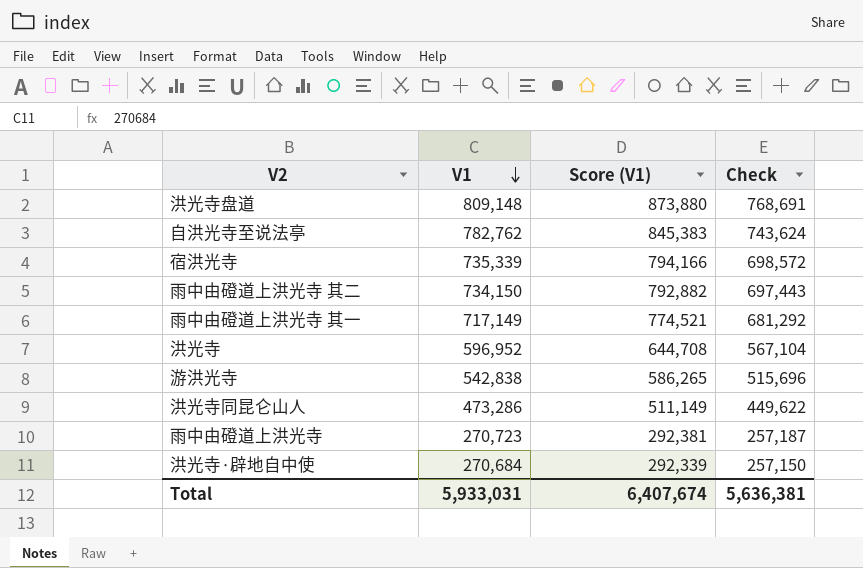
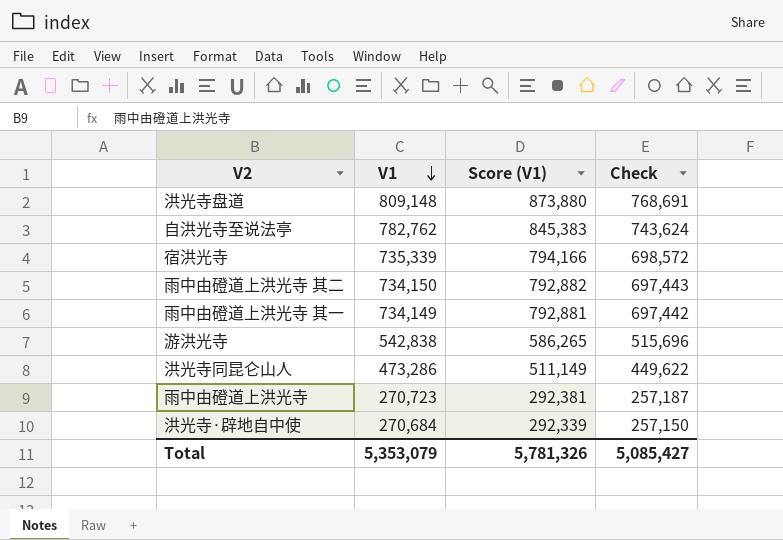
row 洪光寺: 596,952 | 644,708 | 567,104 -> none
雨中由磴道上洪光寺 其一 | V1: 717,149 -> 734,149
雨中由磴道上洪光寺 其一 | Score (V1): 774,521 -> 792,881
雨中由磴道上洪光寺 其一 | Check: 681,292 -> 697,442
Total | V1: 5,933,031 -> 5,353,079
Total | Score (V1): 6,407,674 -> 5,781,326
Total | Check: 5,636,381 -> 5,085,427

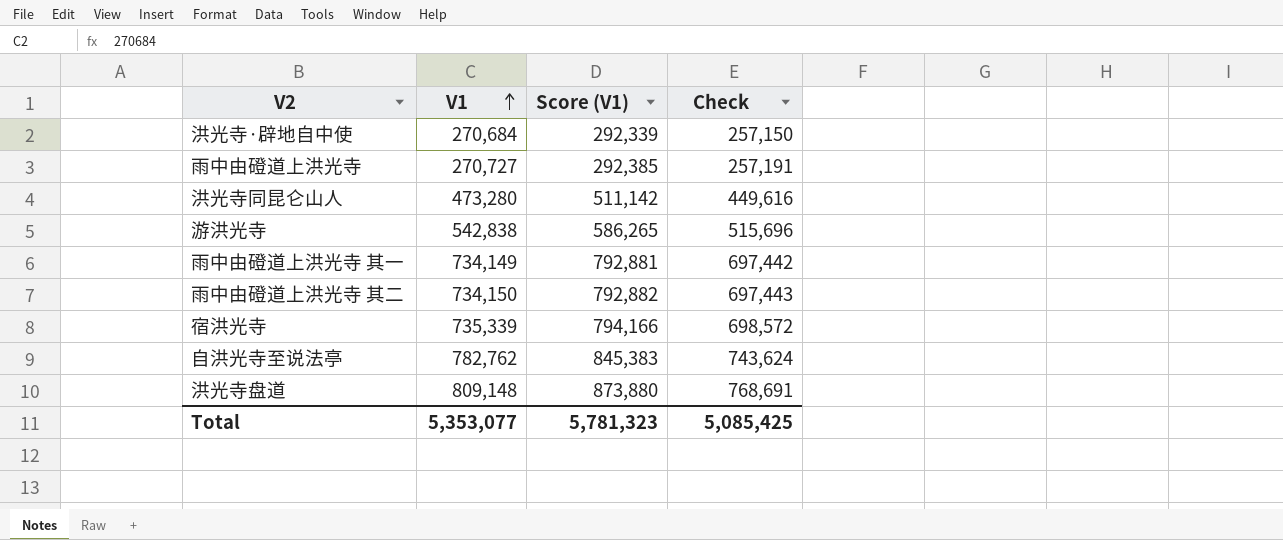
row order: V1 descending -> V1 ascending
雨中由磴道上洪光寺 | V1: 270,723 -> 270,727
雨中由磴道上洪光寺 | Score (V1): 292,381 -> 292,385
雨中由磴道上洪光寺 | Check: 257,187 -> 257,191
洪光寺同昆仑山人 | V1: 473,286 -> 473,280
洪光寺同昆仑山人 | Score (V1): 511,149 -> 511,142
洪光寺同昆仑山人 | Check: 449,622 -> 449,616
Total | V1: 5,353,079 -> 5,353,077
Total | Score (V1): 5,781,326 -> 5,781,323
Total | Check: 5,085,427 -> 5,085,425

